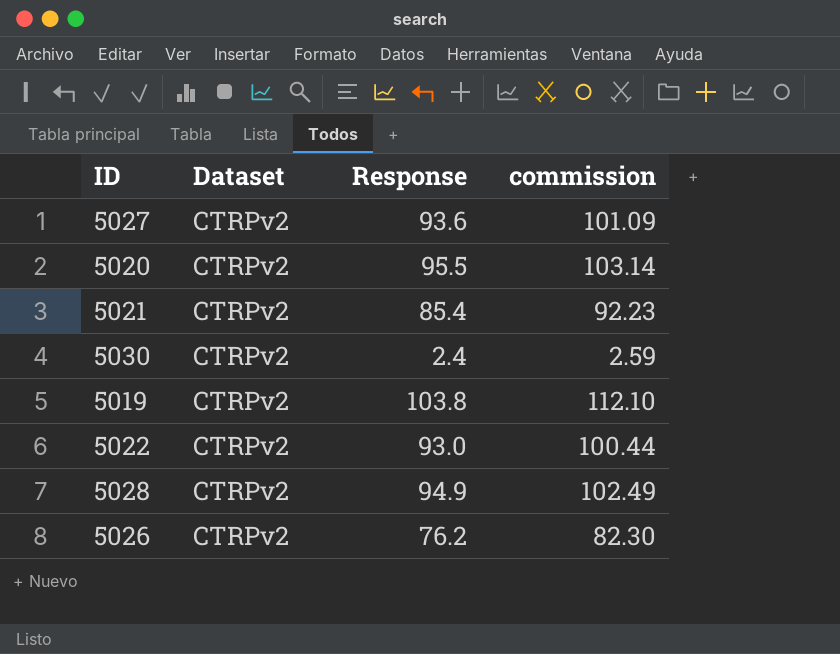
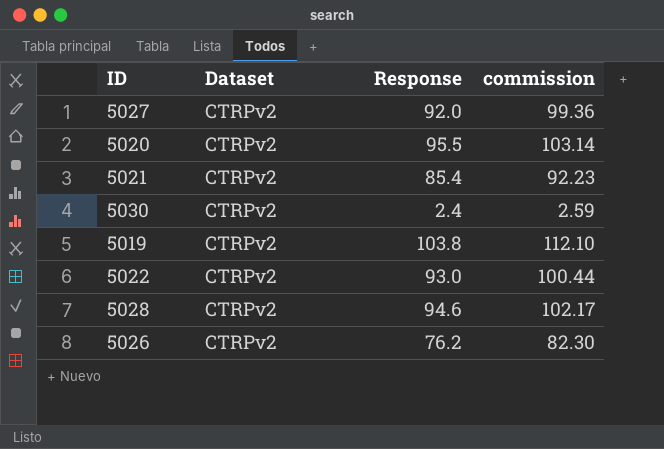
5027 | Response: 93.6 -> 92.0
5027 | commission: 101.09 -> 99.36
5028 | Response: 94.9 -> 94.6
5028 | commission: 102.49 -> 102.17

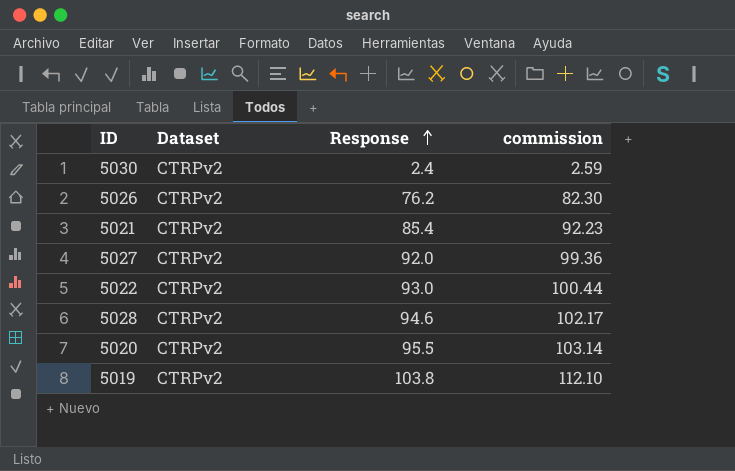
row order: none -> Response ascending

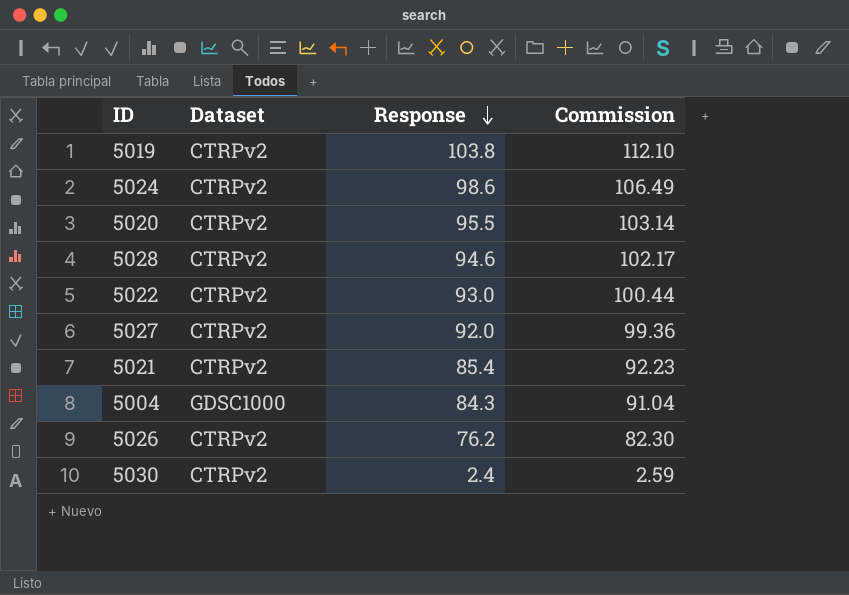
row order: Response ascending -> Response descending
column name: commission -> Commission
row 5024: none -> CTRPv2 | 98.6 | 106.49
row 5004: none -> GDSC1000 | 84.3 | 91.04

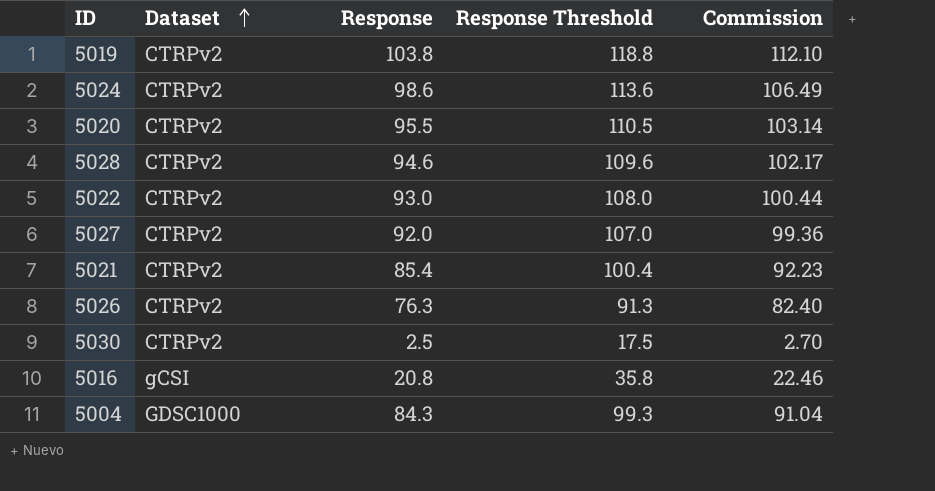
row order: Response descending -> Dataset ascending
column Response Threshold | formula: none -> [Response] + 15
5026 | Response: 76.2 -> 76.3
5026 | Commission: 82.30 -> 82.40
5030 | Response: 2.4 -> 2.5
5030 | Commission: 2.59 -> 2.70
row 5016: none -> gCSI | 20.8 | 35.8 | 22.46

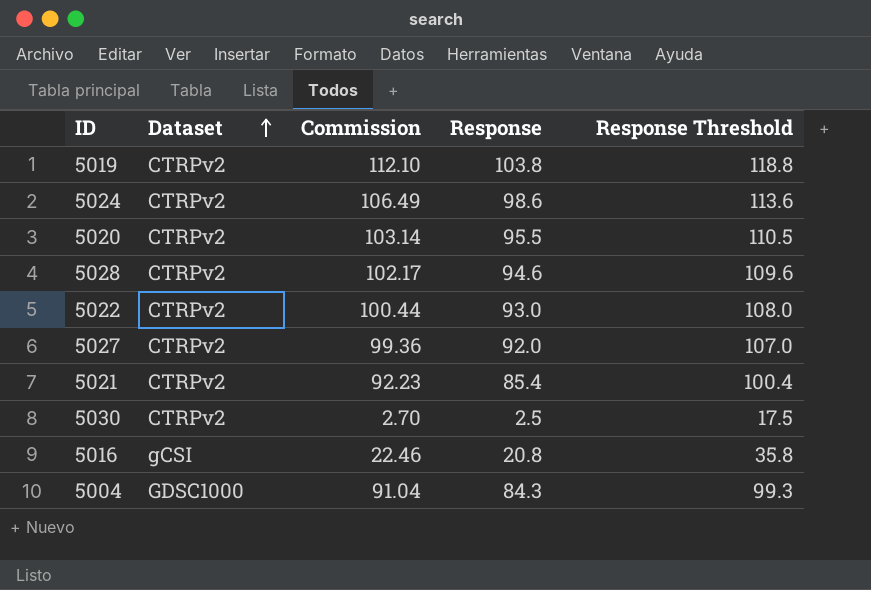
column Commission | position: 5 -> 3
row 5026: CTRPv2 | 76.3 | 91.3 | 82.40 -> none

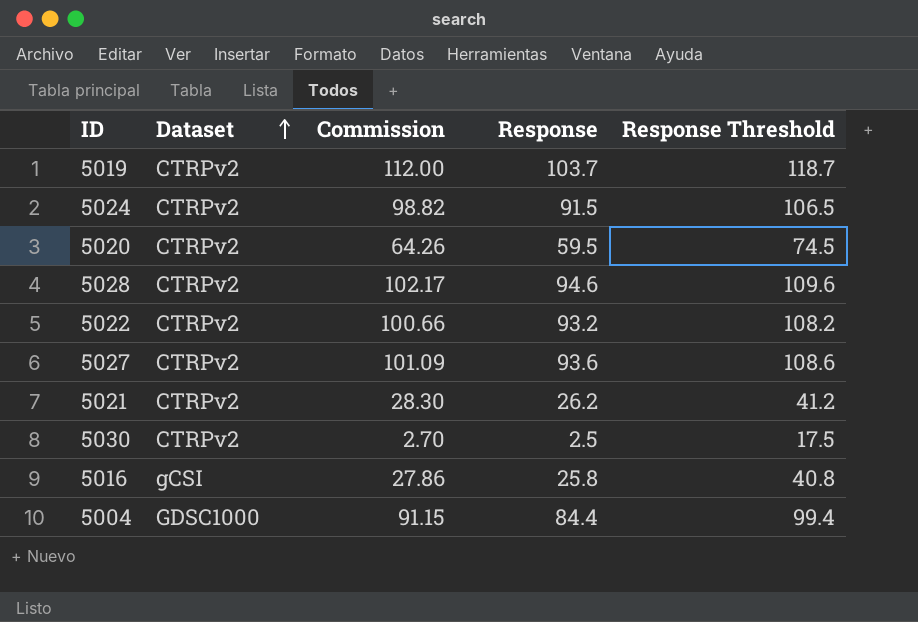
5019 | Commission: 112.10 -> 112.00
5019 | Response: 103.8 -> 103.7
5019 | Response Threshold: 118.8 -> 118.7
5024 | Commission: 106.49 -> 98.82
5024 | Response: 98.6 -> 91.5
5024 | Response Threshold: 113.6 -> 106.5
5020 | Commission: 103.14 -> 64.26
5020 | Response: 95.5 -> 59.5
5020 | Response Threshold: 110.5 -> 74.5
5022 | Commission: 100.44 -> 100.66
5022 | Response: 93.0 -> 93.2
5022 | Response Threshold: 108.0 -> 108.2
5027 | Commission: 99.36 -> 101.09
5027 | Response: 92.0 -> 93.6
5027 | Response Threshold: 107.0 -> 108.6
5021 | Commission: 92.23 -> 28.30
5021 | Response: 85.4 -> 26.2
5021 | Response Threshold: 100.4 -> 41.2
5016 | Commission: 22.46 -> 27.86
5016 | Response: 20.8 -> 25.8
5016 | Response Threshold: 35.8 -> 40.8
5004 | Commission: 91.04 -> 91.15
5004 | Response: 84.3 -> 84.4
5004 | Response Threshold: 99.3 -> 99.4

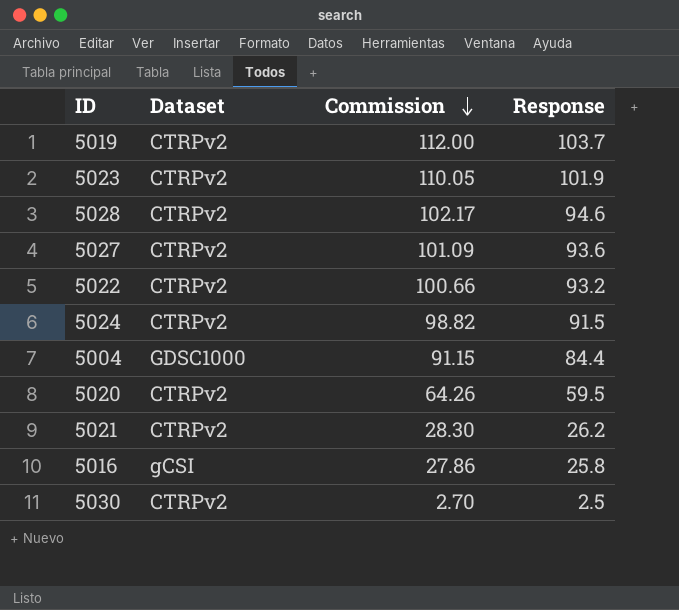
row order: Dataset ascending -> Commission descending
column Response Threshold | formula: [Response] + 15 -> none
row 5023: none -> CTRPv2 | 110.05 | 101.9

